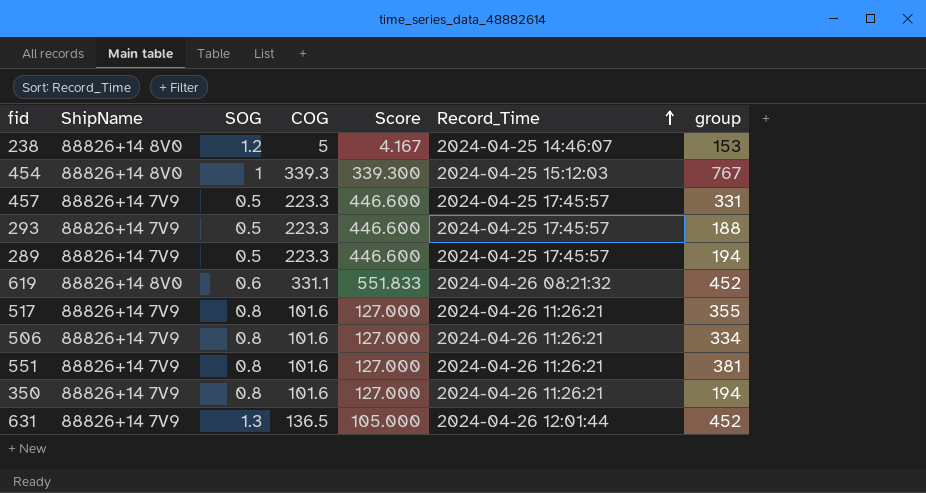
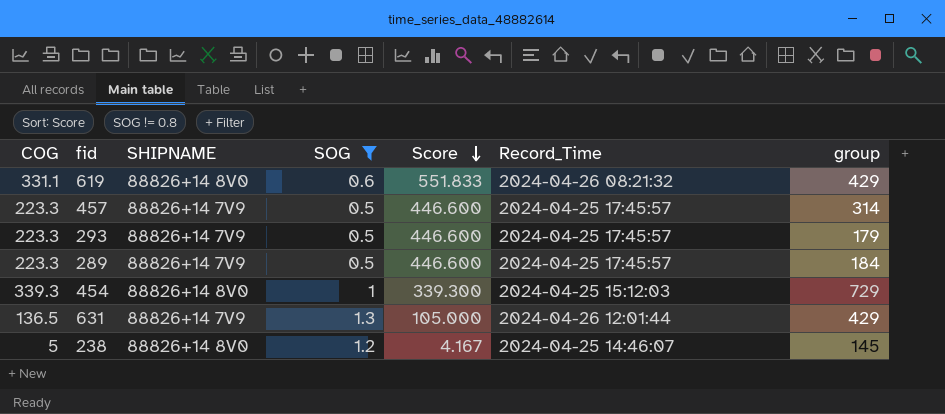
filter: none -> SOG != 0.8
row order: Record_Time ascending -> Score descending
column COG | position: 4 -> 1
column name: ShipName -> SHIPNAME
619 | group: 452 -> 429
457 | group: 331 -> 314
293 | group: 188 -> 179
289 | group: 194 -> 184
454 | group: 767 -> 729
631 | group: 452 -> 429
238 | group: 153 -> 145

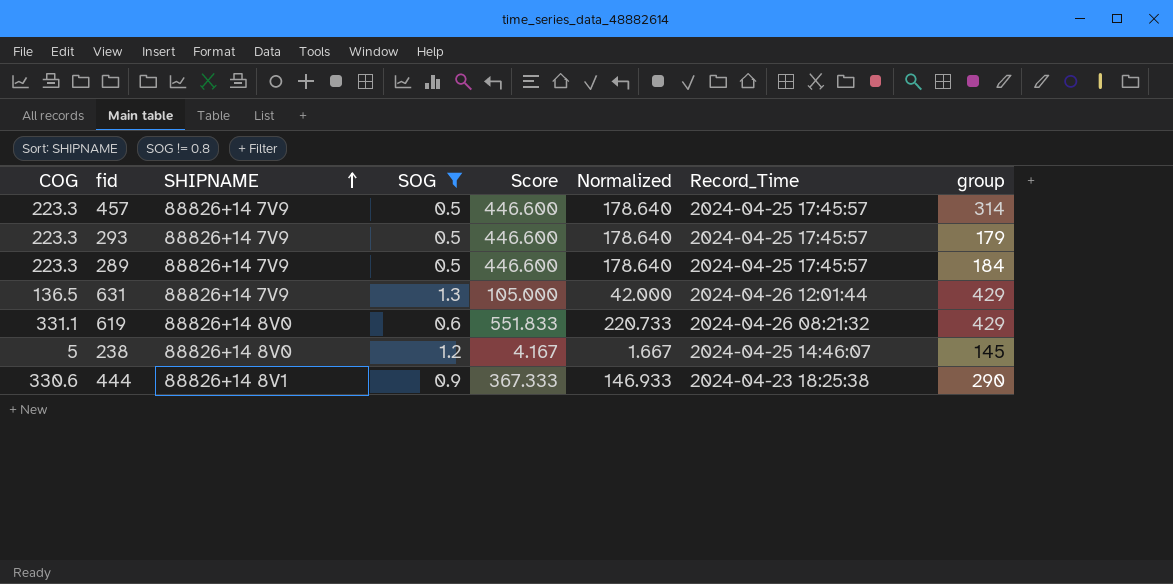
row order: Score descending -> SHIPNAME ascending
column Normalized | formula: none -> [Score] * 0.4
row 454: 339.3 | 88826+14 8V0 | 1 | 339.300 | 2024-04-25 15:12:03 | 729 -> none
row 444: none -> 330.6 | 88826+14 8V1 | 0.9 | 367.333 | 146.933 | 2024-04-23 18:25:38 | 290

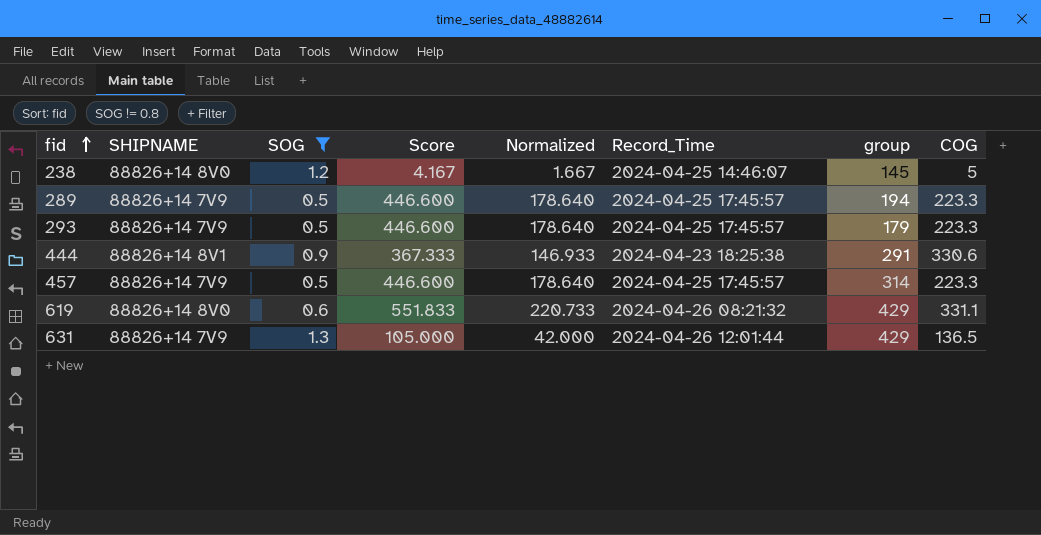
row order: SHIPNAME ascending -> fid ascending
column COG | position: 1 -> 8
289 | group: 184 -> 194
444 | group: 290 -> 291

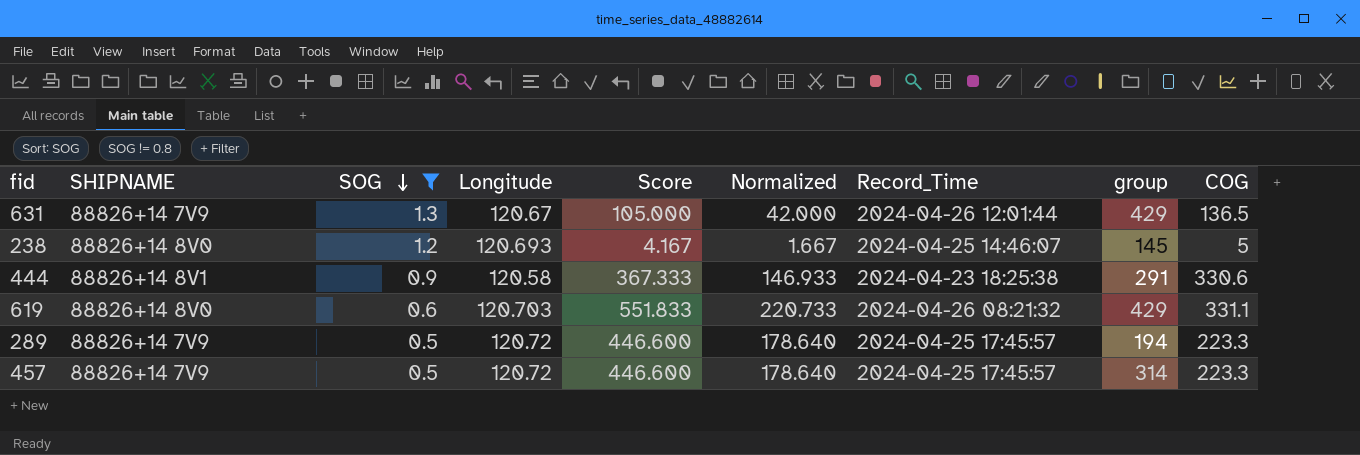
row order: fid ascending -> SOG descending
column Longitude | position: none -> 4
row 293: 88826+14 7V9 | 0.5 | 446.600 | 178.640 | 2024-04-25 17:45:57 | 179 | 223.3 -> none

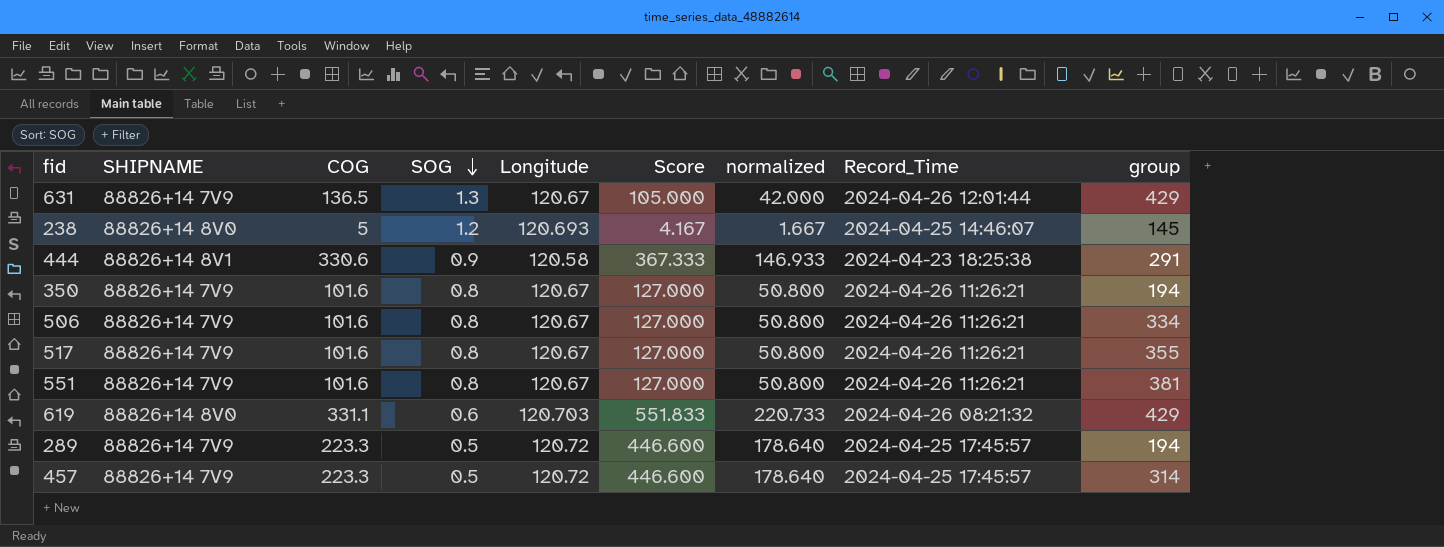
filter: SOG != 0.8 -> none
column COG | position: 9 -> 3
column name: Normalized -> normalized

